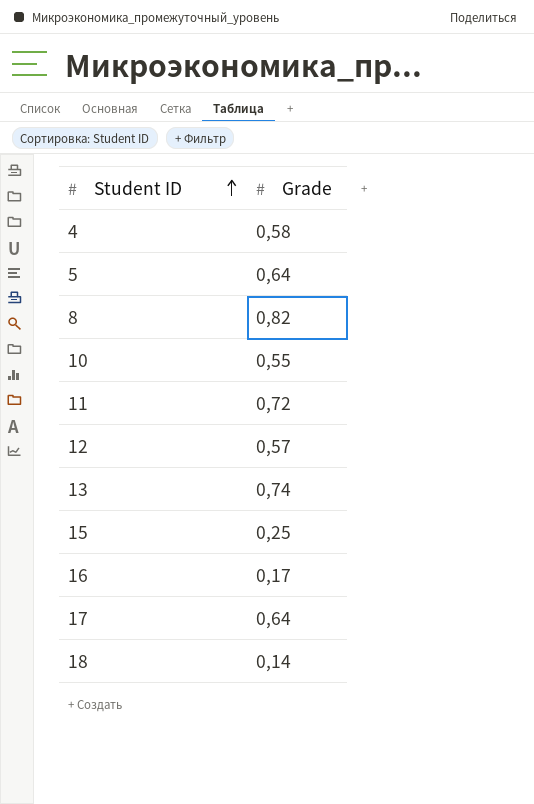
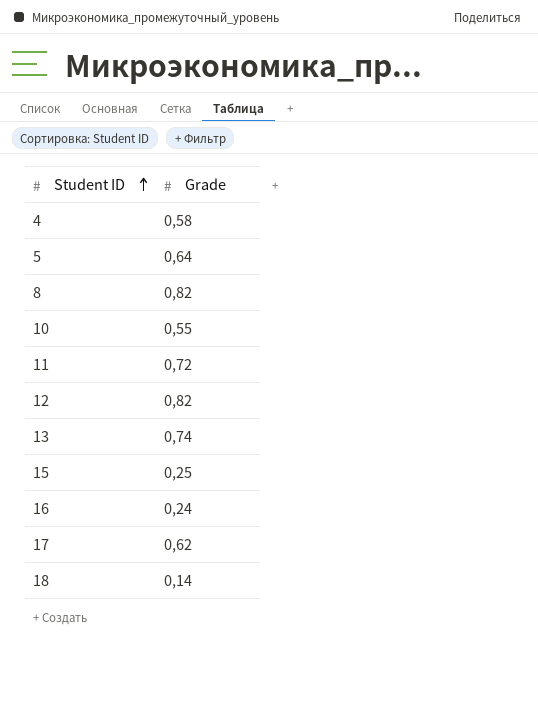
12 | Grade: 0,57 -> 0,82
16 | Grade: 0,17 -> 0,24
17 | Grade: 0,64 -> 0,62

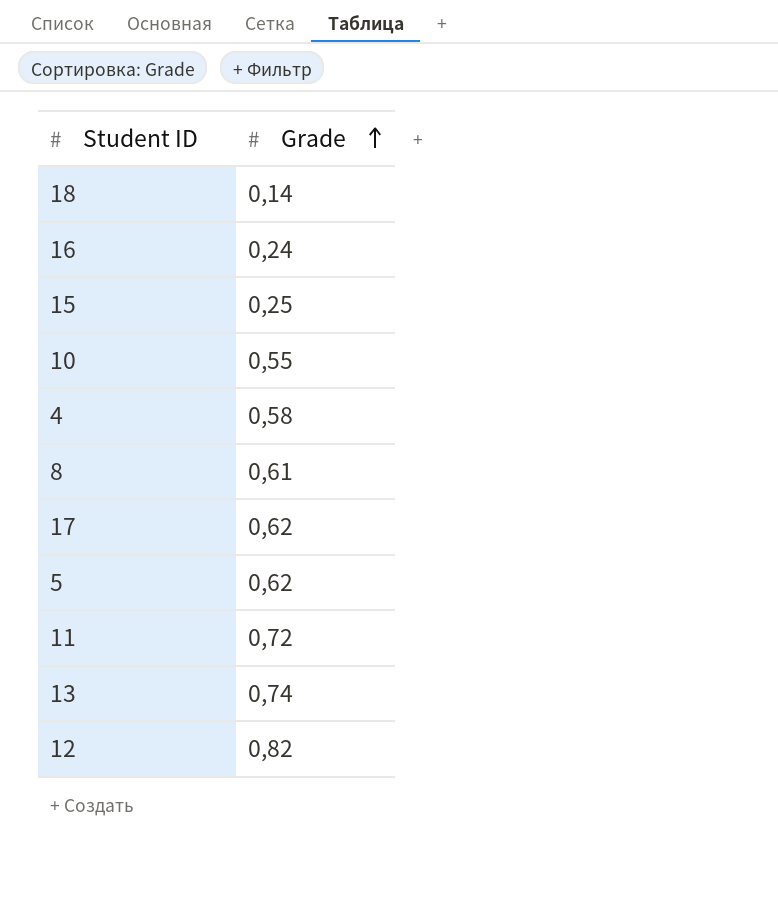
row order: Student ID ascending -> Grade ascending
8 | Grade: 0,82 -> 0,61
5 | Grade: 0,64 -> 0,62

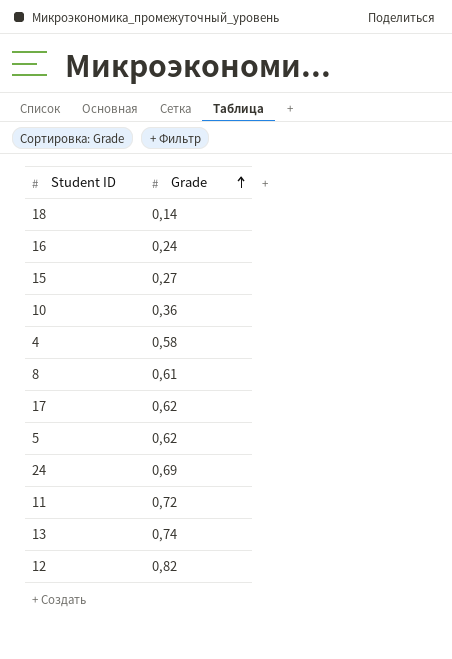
15 | Grade: 0,25 -> 0,27
10 | Grade: 0,55 -> 0,36
row 24: none -> 0,69

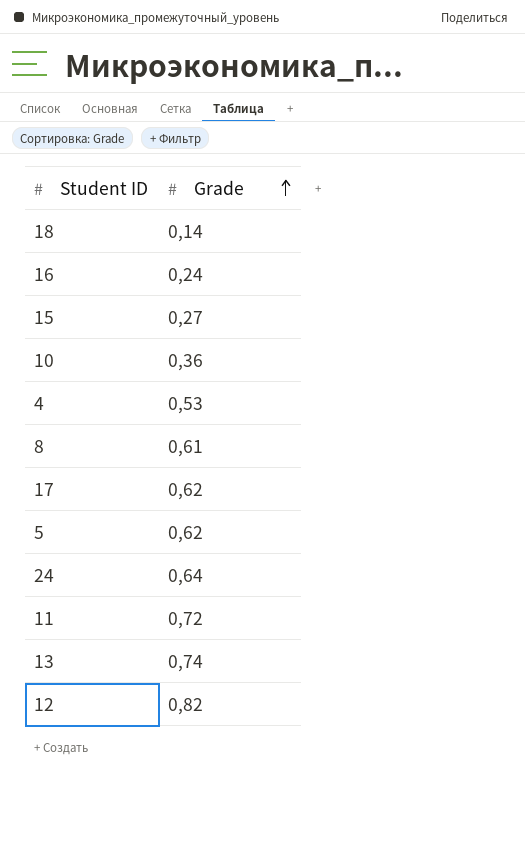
4 | Grade: 0,58 -> 0,53
24 | Grade: 0,69 -> 0,64

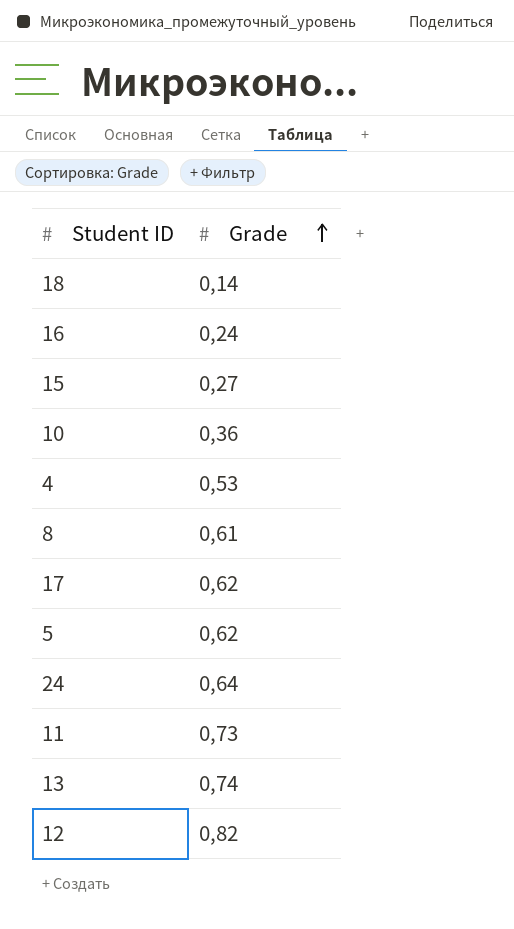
11 | Grade: 0,72 -> 0,73

